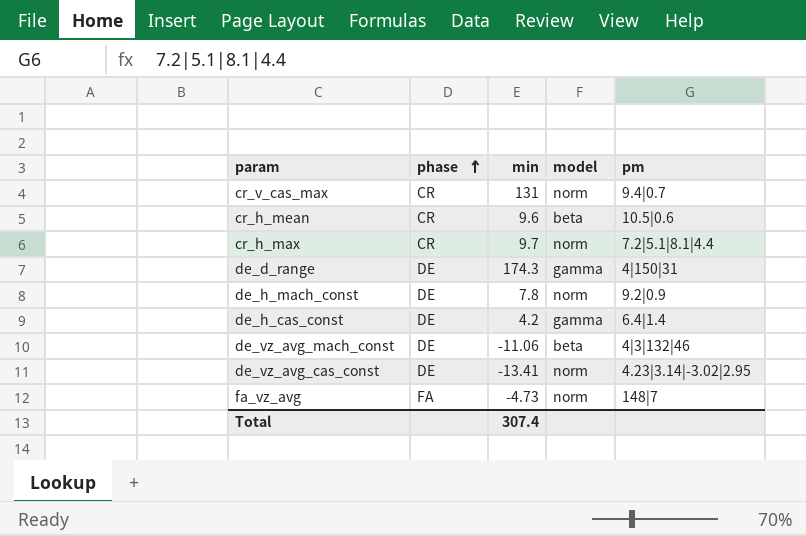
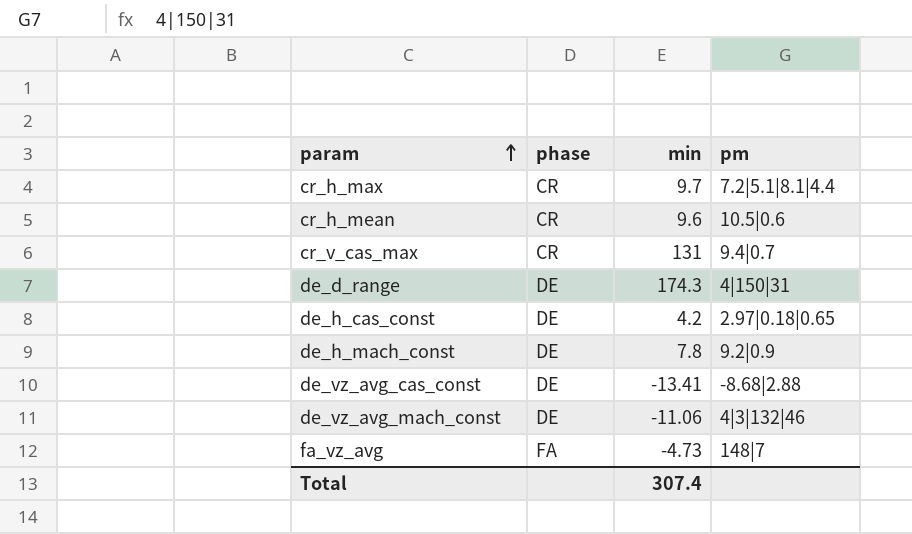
row order: phase ascending -> param ascending
column model | position: 4 -> none
de_h_cas_const | pm: 6.4|1.4 -> 2.97|0.18|0.65
de_vz_avg_cas_const | pm: 4.23|3.14|-3.02|2.95 -> -8.68|2.88

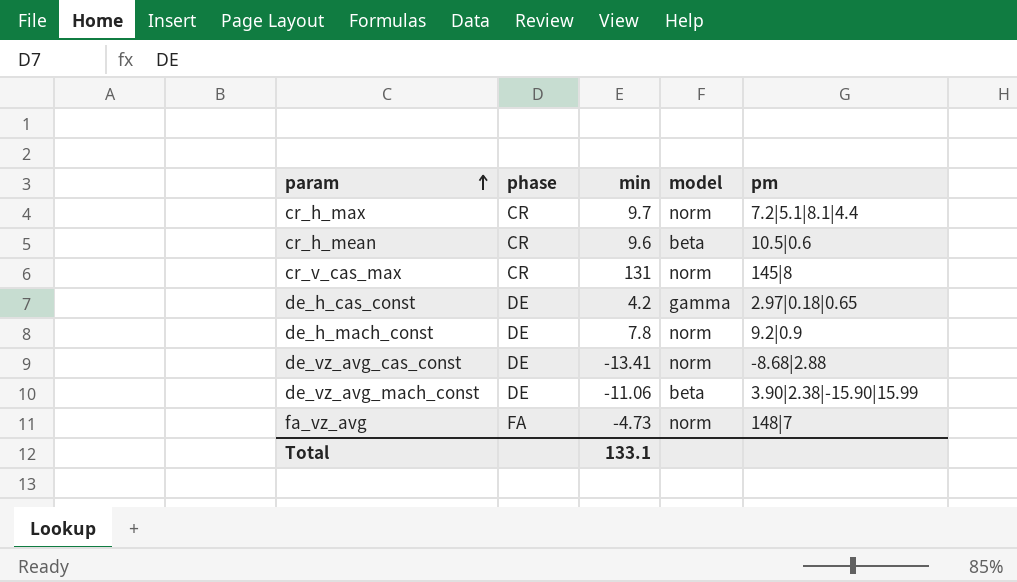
column model | position: none -> 4
row de_d_range: DE | 174.3 | 4|150|31 -> none
cr_v_cas_max | pm: 9.4|0.7 -> 145|8
de_vz_avg_mach_const | pm: 4|3|132|46 -> 3.90|2.38|-15.90|15.99
Total | min: 307.4 -> 133.1

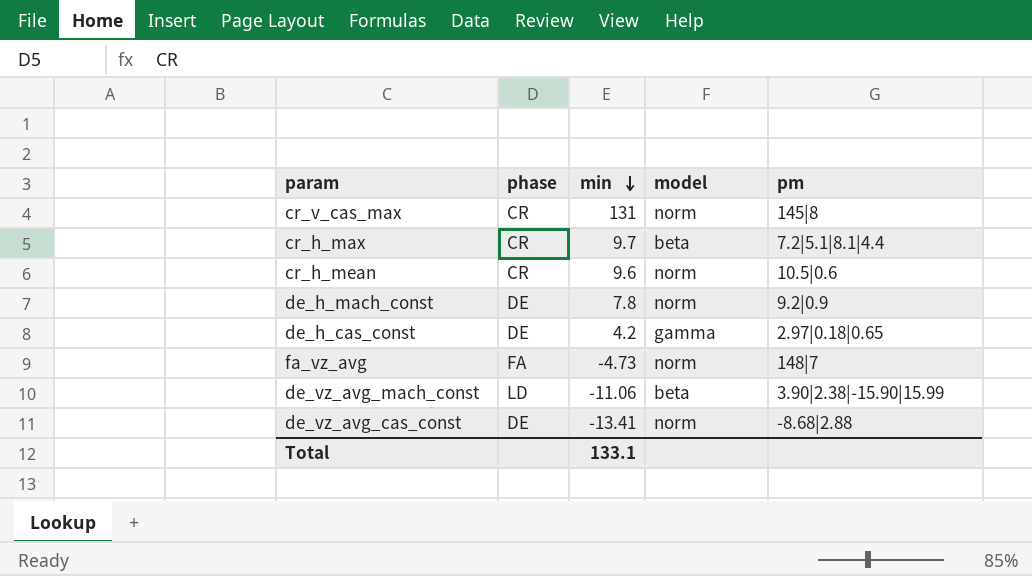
row order: param ascending -> min descending
cr_h_max | model: norm -> beta
cr_h_mean | model: beta -> norm
de_vz_avg_mach_const | phase: DE -> LD

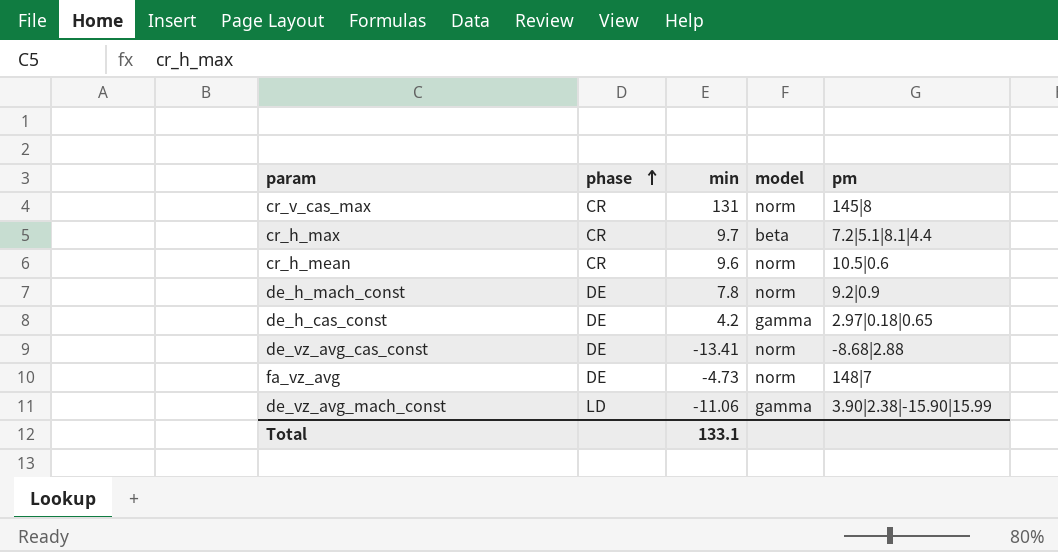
row order: min descending -> phase ascending
fa_vz_avg | phase: FA -> DE
de_vz_avg_mach_const | model: beta -> gamma

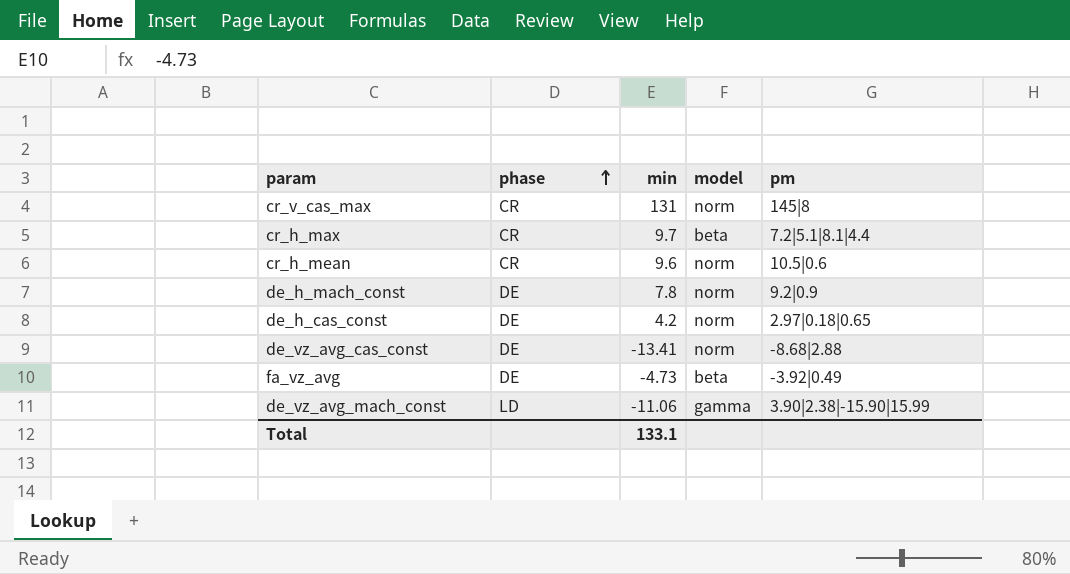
de_h_cas_const | model: gamma -> norm
fa_vz_avg | model: norm -> beta
fa_vz_avg | pm: 148|7 -> -3.92|0.49

